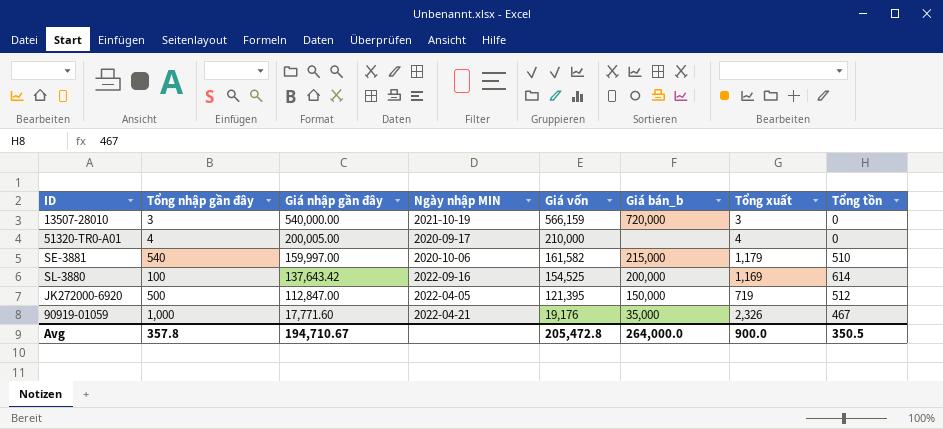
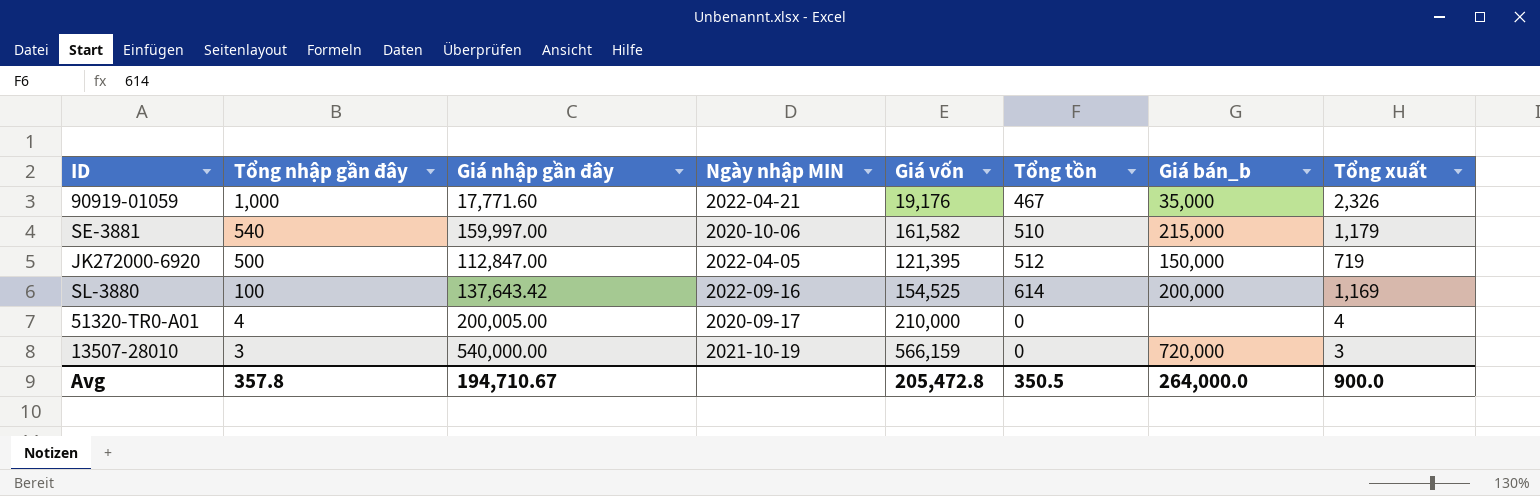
row order: Giá nhập gần đây descending -> Tổng nhập gần đây descending
column Tổng tồn | position: 8 -> 6

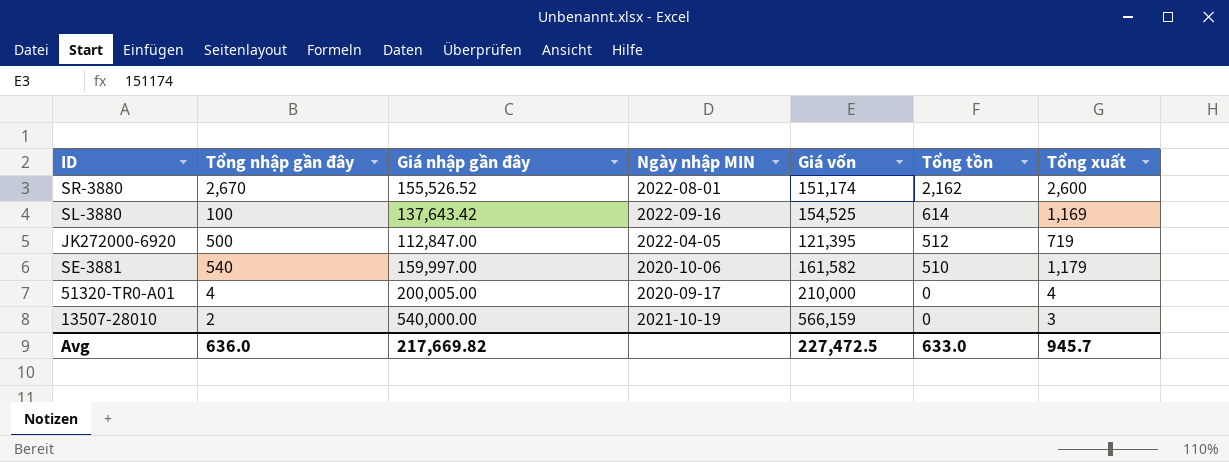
row order: Tổng nhập gần đây descending -> Tổng tồn descending
column Giá bán_b | position: 7 -> none
row 90919-01059: 1,000 | 17,771.60 | 2022-04-21 | 19,176 | 467 | 35,000 | 2,326 -> none
row SR-3880: none -> 2,670 | 155,526.52 | 2022-08-01 | 151,174 | 2,162 | 2,600
13507-28010 | Tổng nhập gần đây: 3 -> 2
Avg | Tổng nhập gần đây: 357.8 -> 636.0
Avg | Giá nhập gần đây: 194,710.67 -> 217,669.82
Avg | Giá vốn: 205,472.8 -> 227,472.5
Avg | Tổng tồn: 350.5 -> 633.0
Avg | Tổng xuất: 900.0 -> 945.7

